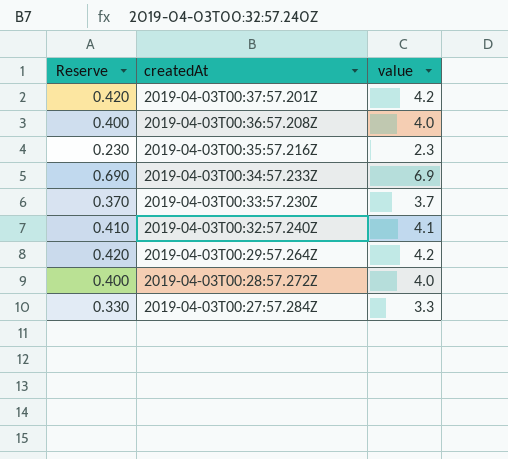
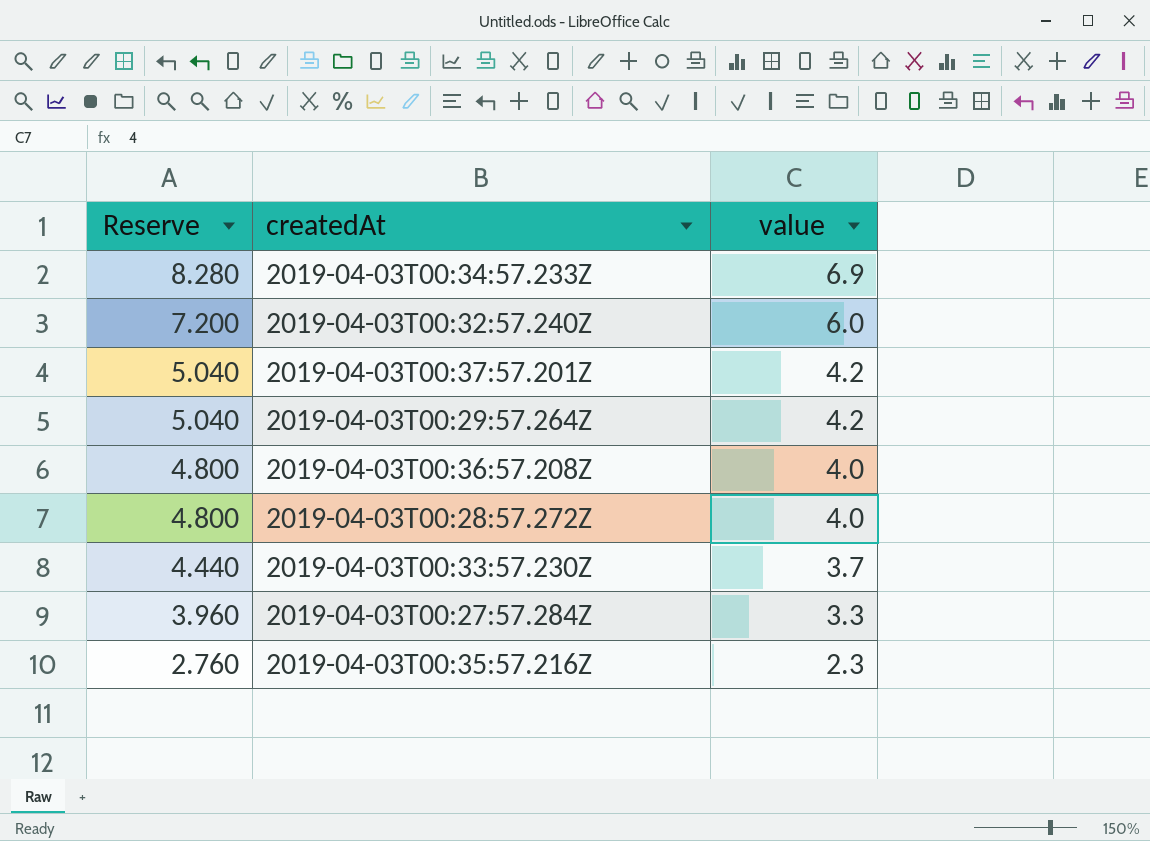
row order: createdAt descending -> Reserve descending
column Reserve | formula: [value] * 0.1 -> [value] * 1.2
2019-04-03T00:32:57.240Z | value: 4.1 -> 6.0

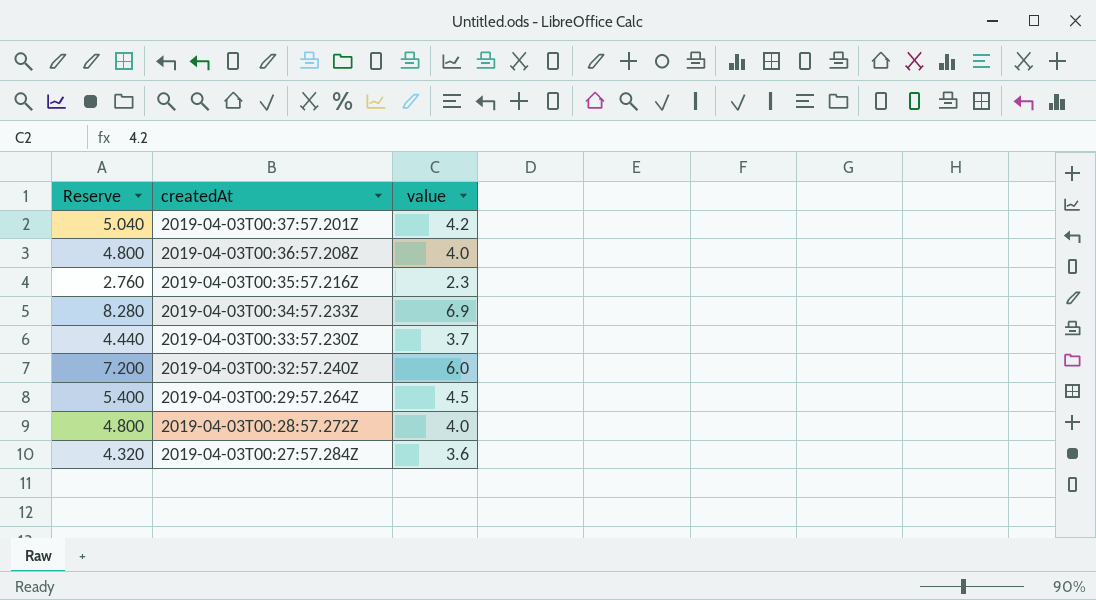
row order: Reserve descending -> createdAt descending
2019-04-03T00:29:57.264Z | Reserve: 5.040 -> 5.400
2019-04-03T00:29:57.264Z | value: 4.2 -> 4.5
2019-04-03T00:27:57.284Z | Reserve: 3.960 -> 4.320
2019-04-03T00:27:57.284Z | value: 3.3 -> 3.6

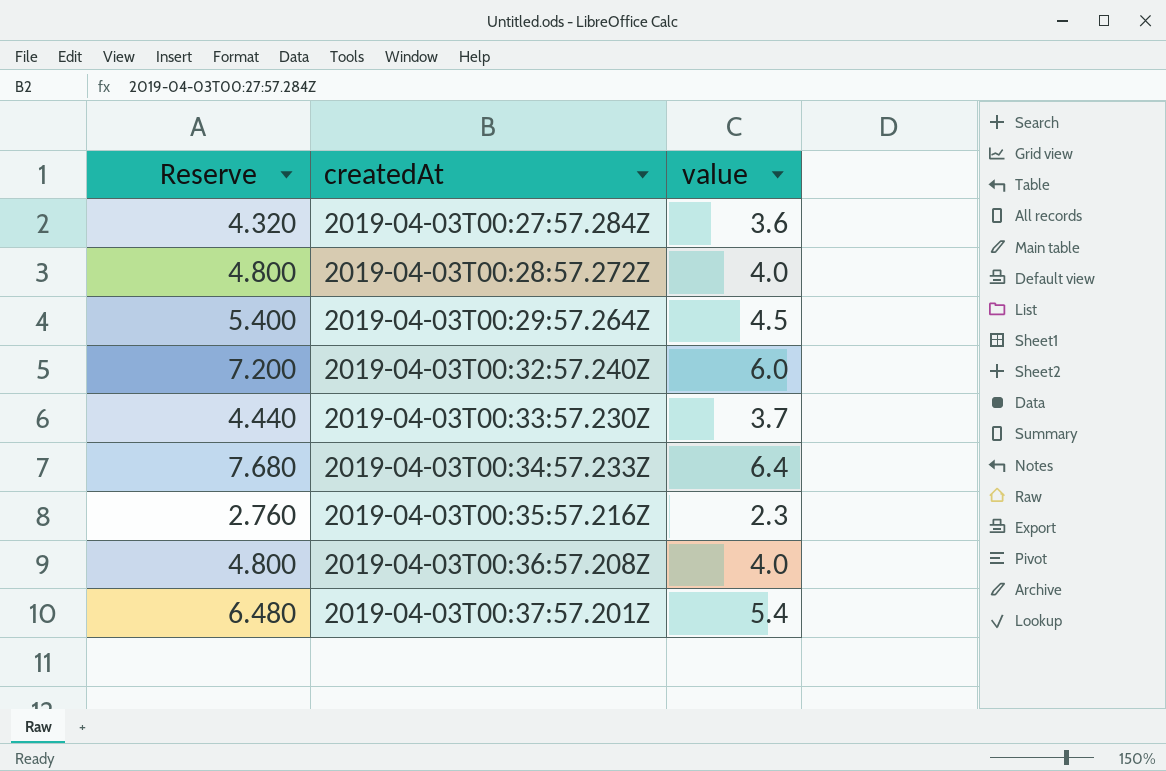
row order: createdAt descending -> createdAt ascending
2019-04-03T00:34:57.233Z | Reserve: 8.280 -> 7.680
2019-04-03T00:34:57.233Z | value: 6.9 -> 6.4
2019-04-03T00:37:57.201Z | Reserve: 5.040 -> 6.480
2019-04-03T00:37:57.201Z | value: 4.2 -> 5.4

